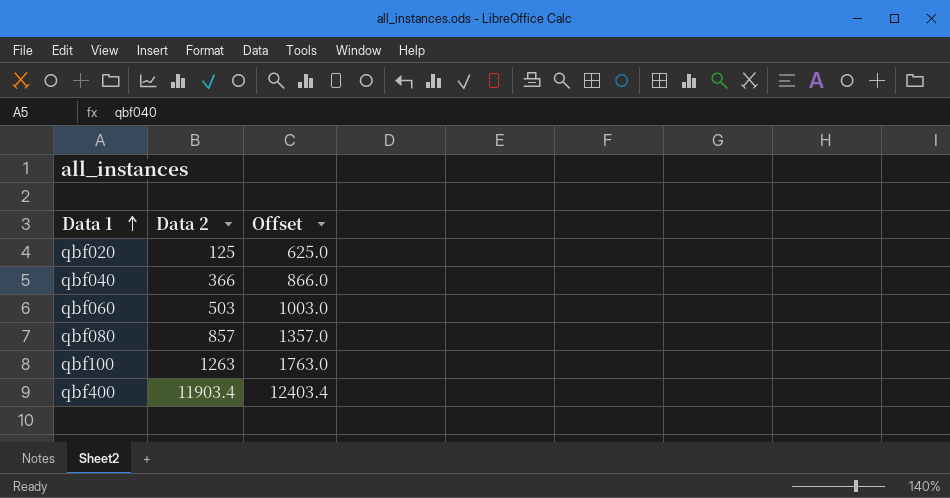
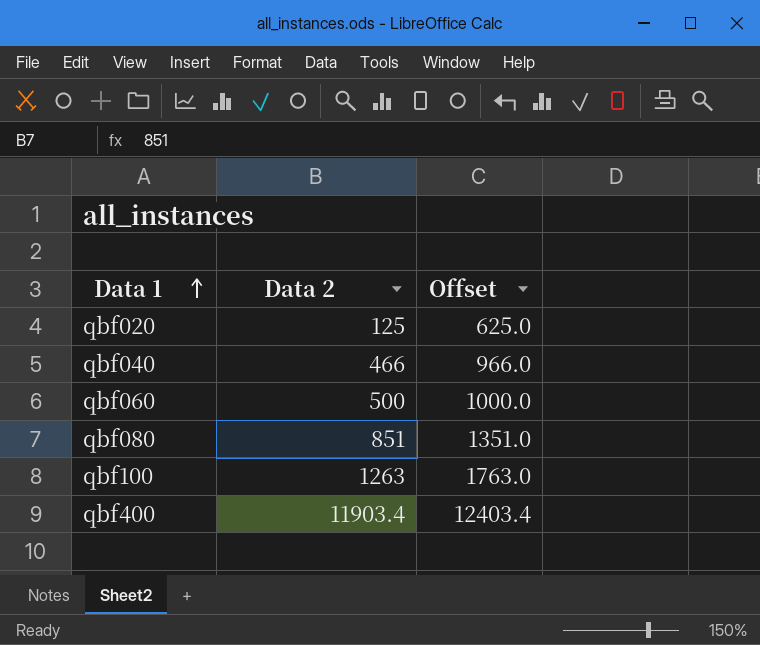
qbf040 | Data 2: 366 -> 466
qbf040 | Offset: 866.0 -> 966.0
qbf060 | Data 2: 503 -> 500
qbf060 | Offset: 1003.0 -> 1000.0
qbf080 | Data 2: 857 -> 851
qbf080 | Offset: 1357.0 -> 1351.0

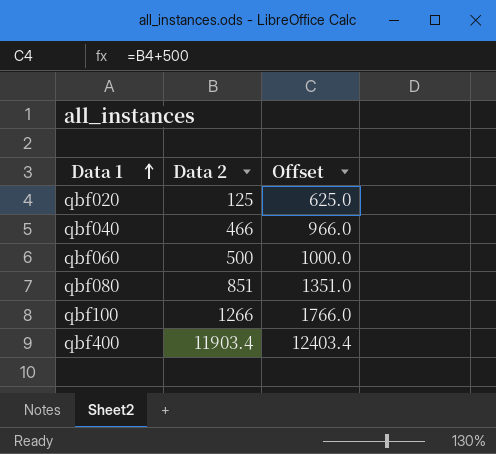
qbf100 | Data 2: 1263 -> 1266
qbf100 | Offset: 1763.0 -> 1766.0

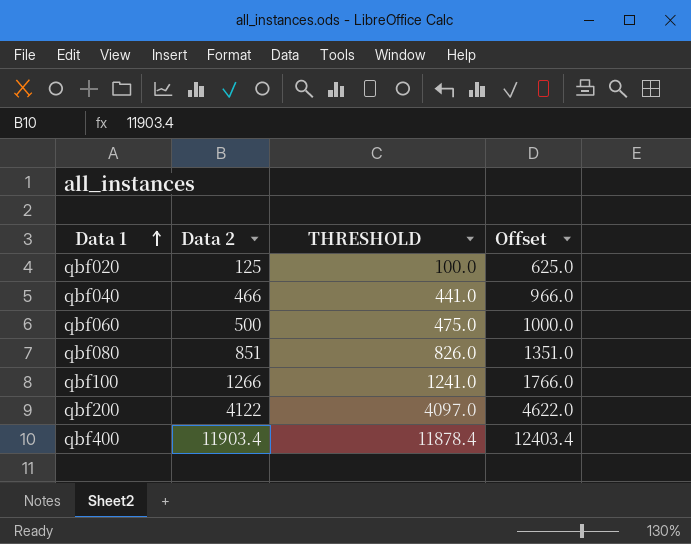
column THRESHOLD | formula: none -> [Data 2] - 25
row qbf200: none -> 4122 | 4097.0 | 4622.0

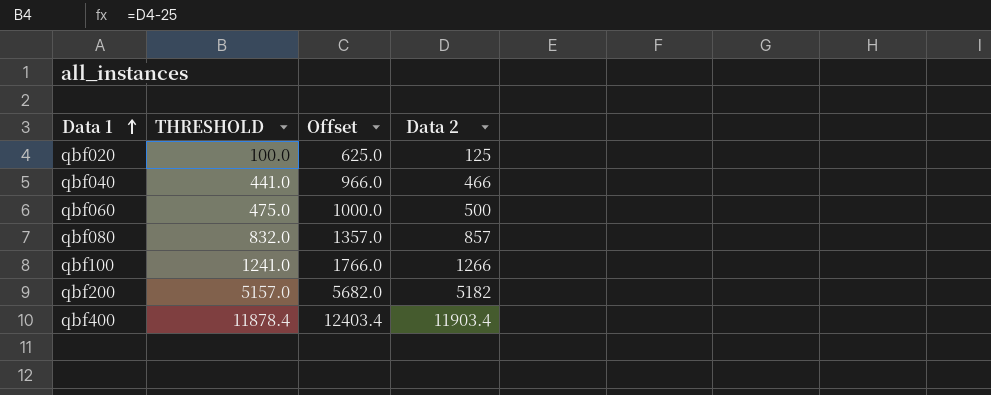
column Data 2 | position: 2 -> 4
qbf080 | THRESHOLD: 826.0 -> 832.0
qbf080 | Offset: 1351.0 -> 1357.0
qbf080 | Data 2: 851 -> 857
qbf200 | THRESHOLD: 4097.0 -> 5157.0
qbf200 | Offset: 4622.0 -> 5682.0
qbf200 | Data 2: 4122 -> 5182

